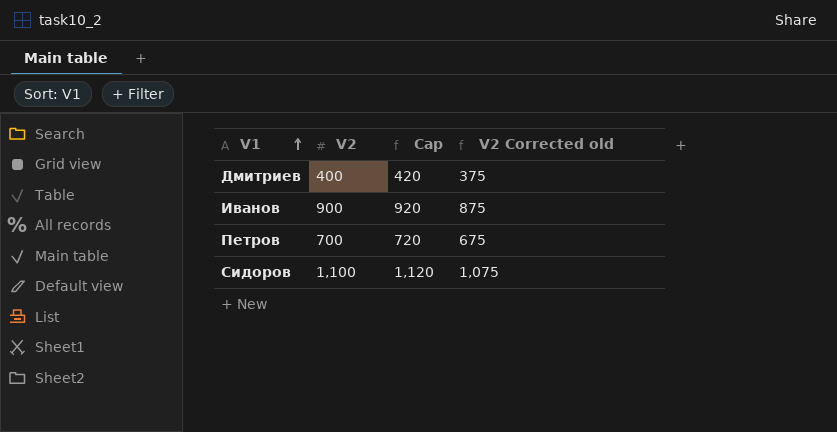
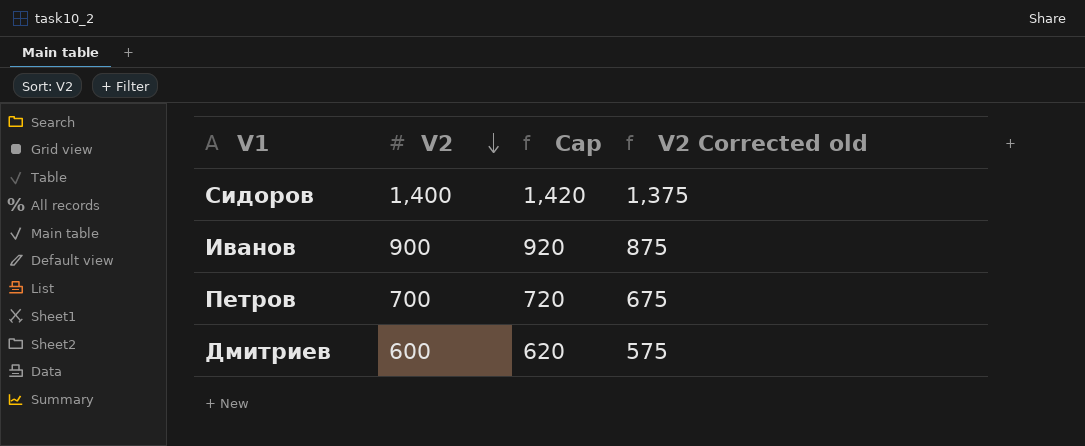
row order: V1 ascending -> V2 descending
Сидоров | V2: 1,100 -> 1,400
Сидоров | Cap: 1,120 -> 1,420
Сидоров | V2 Corrected old: 1,075 -> 1,375
Дмитриев | V2: 400 -> 600
Дмитриев | Cap: 420 -> 620
Дмитриев | V2 Corrected old: 375 -> 575

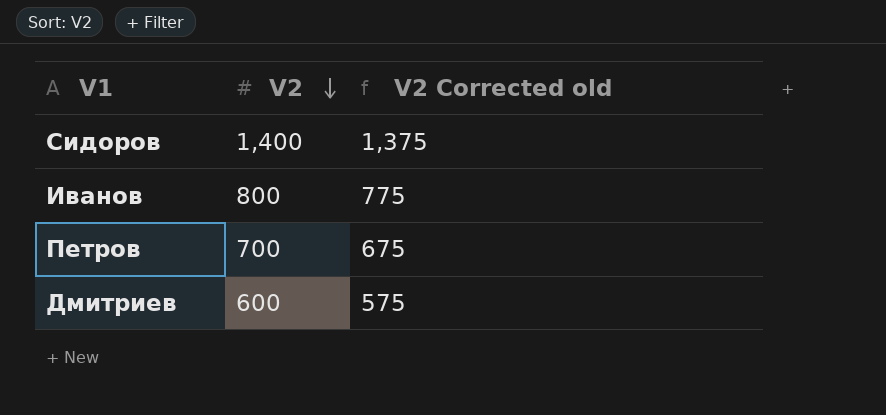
column Cap | formula: [V2] + 20 -> none
Иванов | V2: 900 -> 800
Иванов | V2 Corrected old: 875 -> 775

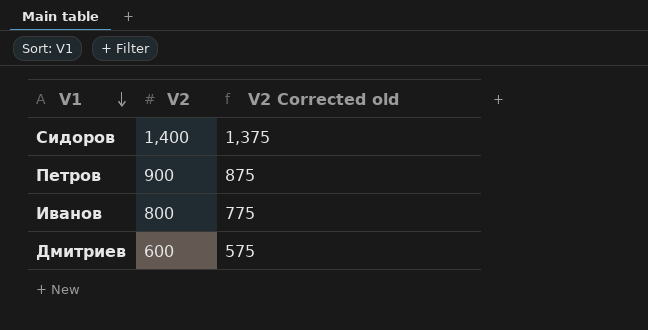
row order: V2 descending -> V1 descending
Петров | V2: 700 -> 900
Петров | V2 Corrected old: 675 -> 875

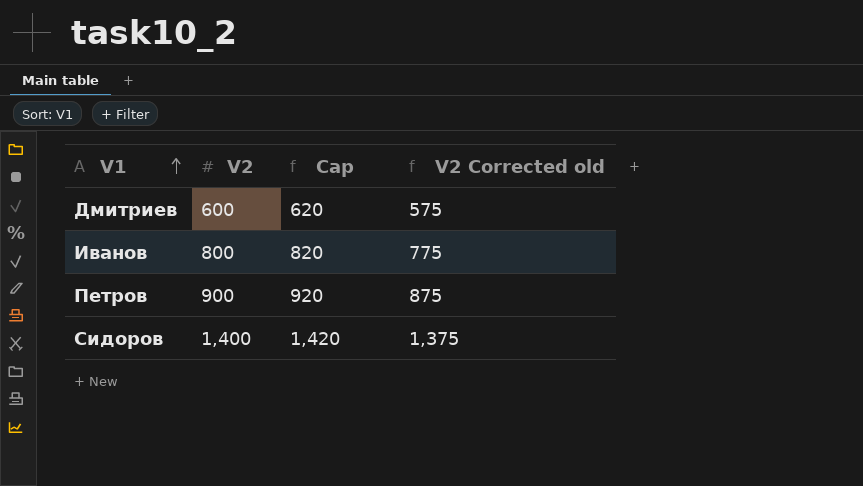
row order: V1 descending -> V1 ascending
column Cap | formula: none -> [V2] + 20

